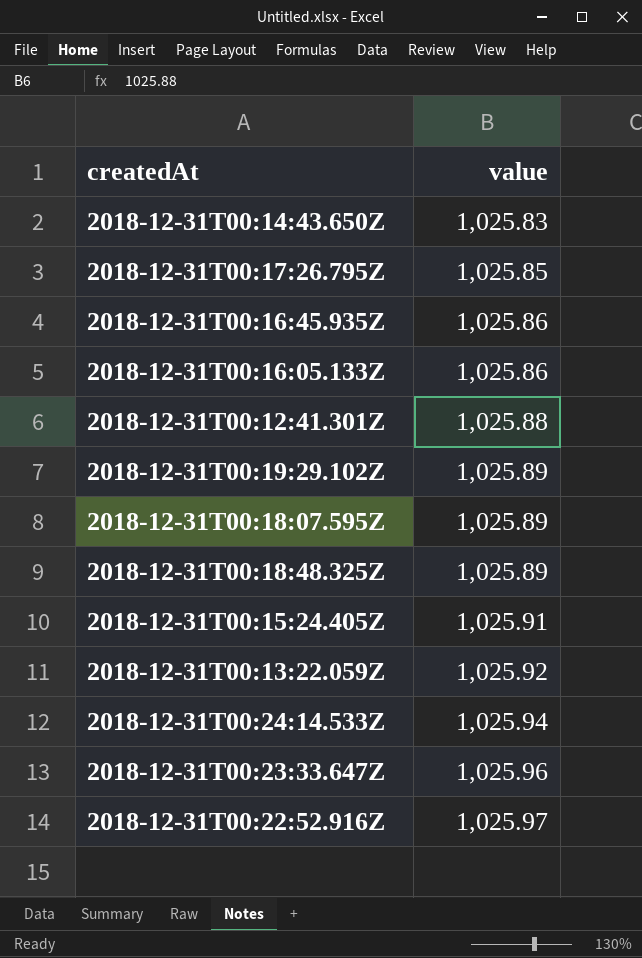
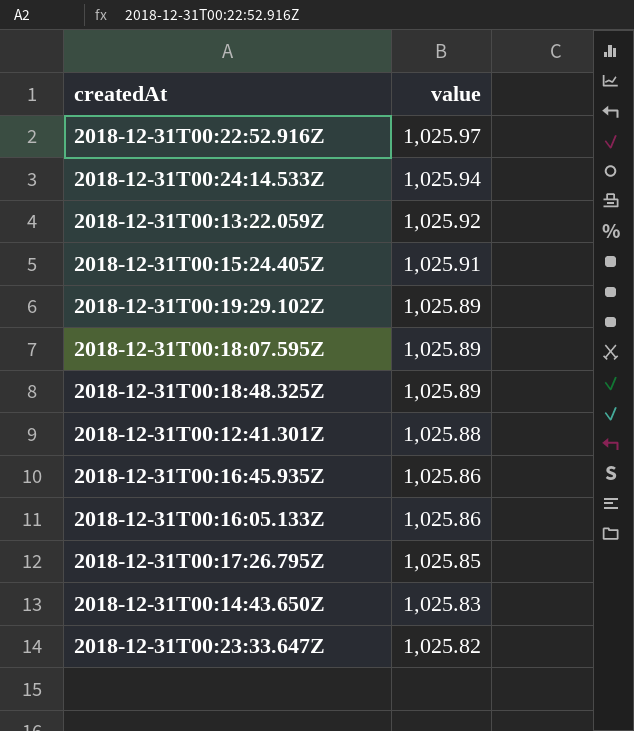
row order: value ascending -> value descending
2018-12-31T00:23:33.647Z | value: 1,025.96 -> 1,025.82

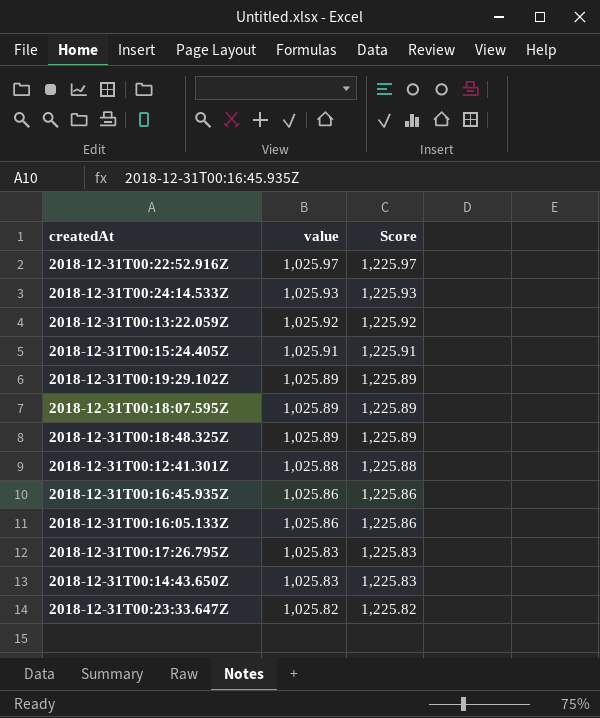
column Score | formula: none -> [value] + 200
2018-12-31T00:24:14.533Z | value: 1,025.94 -> 1,025.93
2018-12-31T00:17:26.795Z | value: 1,025.85 -> 1,025.83

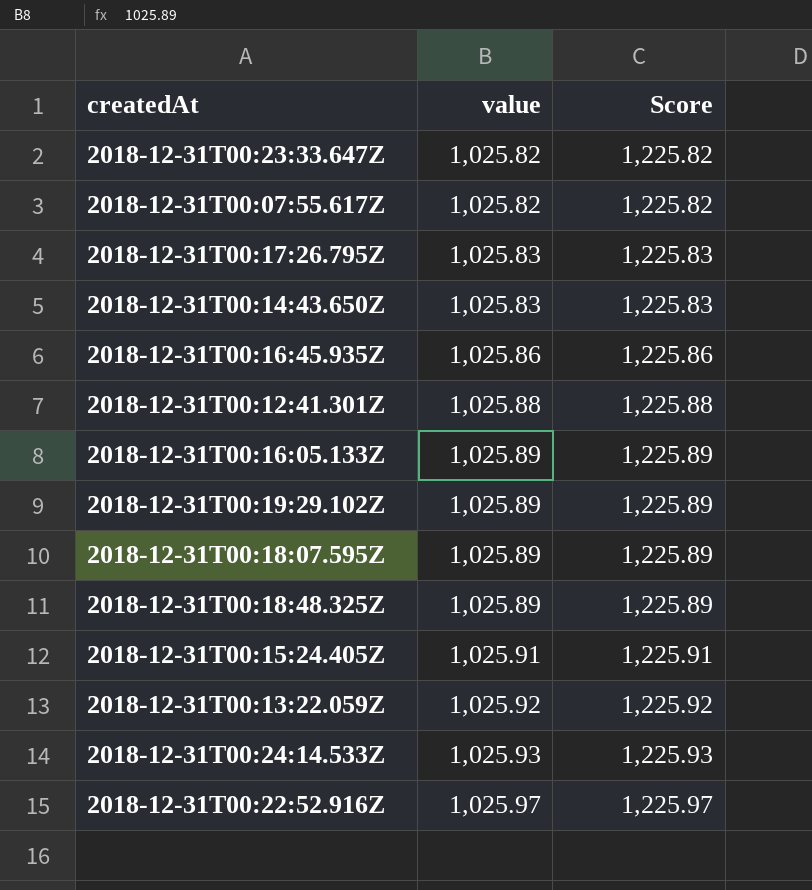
row order: value descending -> value ascending
row 2018-12-31T00:07:55.617Z: none -> 1,025.82 | 1,225.82
2018-12-31T00:16:05.133Z | value: 1,025.86 -> 1,025.89
2018-12-31T00:16:05.133Z | Score: 1,225.86 -> 1,225.89

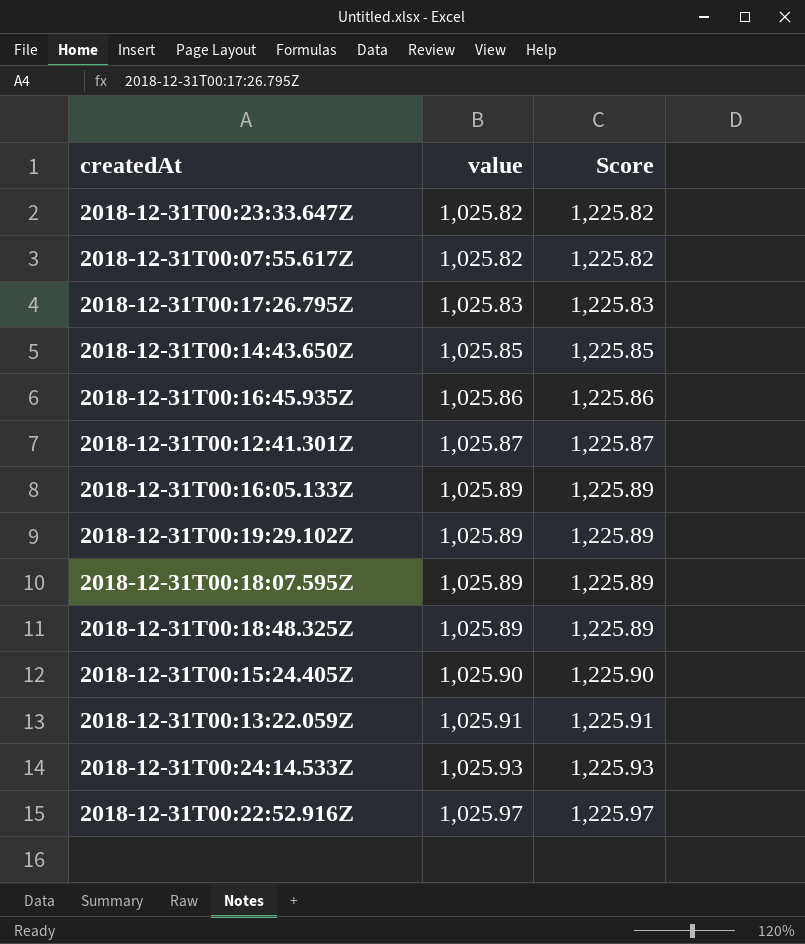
2018-12-31T00:14:43.650Z | value: 1,025.83 -> 1,025.85
2018-12-31T00:14:43.650Z | Score: 1,225.83 -> 1,225.85
2018-12-31T00:12:41.301Z | value: 1,025.88 -> 1,025.87
2018-12-31T00:12:41.301Z | Score: 1,225.88 -> 1,225.87
2018-12-31T00:15:24.405Z | value: 1,025.91 -> 1,025.90
2018-12-31T00:15:24.405Z | Score: 1,225.91 -> 1,225.90
2018-12-31T00:13:22.059Z | value: 1,025.92 -> 1,025.91
2018-12-31T00:13:22.059Z | Score: 1,225.92 -> 1,225.91

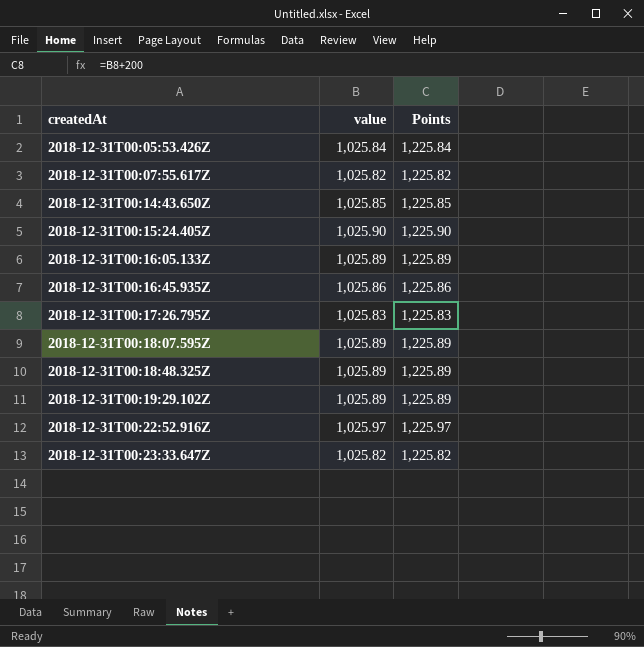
row order: value ascending -> createdAt ascending
column name: Score -> Points
row 2018-12-31T00:12:41.301Z: 1,025.87 | 1,225.87 -> none
row 2018-12-31T00:13:22.059Z: 1,025.91 | 1,225.91 -> none
row 2018-12-31T00:24:14.533Z: 1,025.93 | 1,225.93 -> none
row 2018-12-31T00:05:53.426Z: none -> 1,025.84 | 1,225.84

